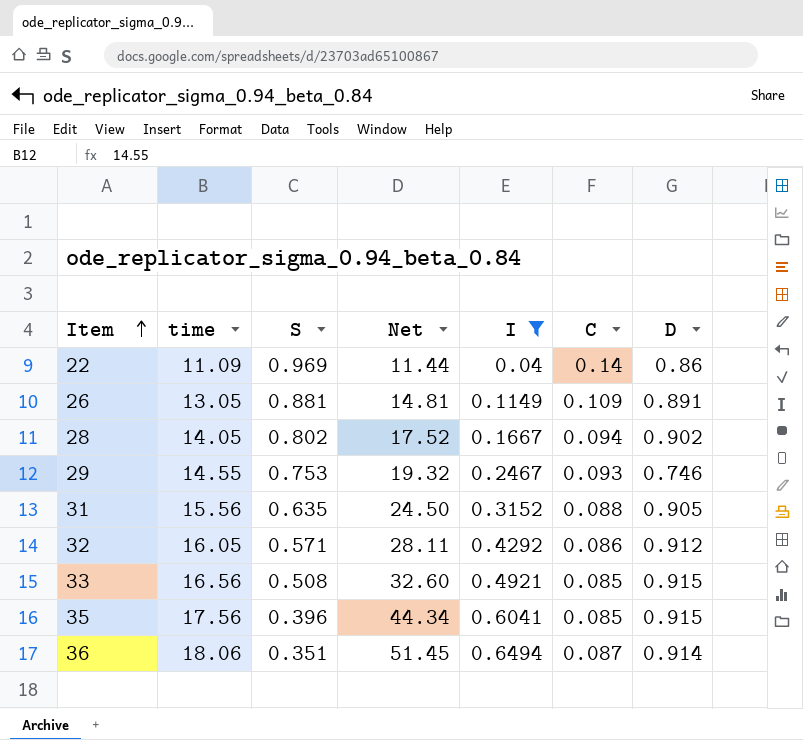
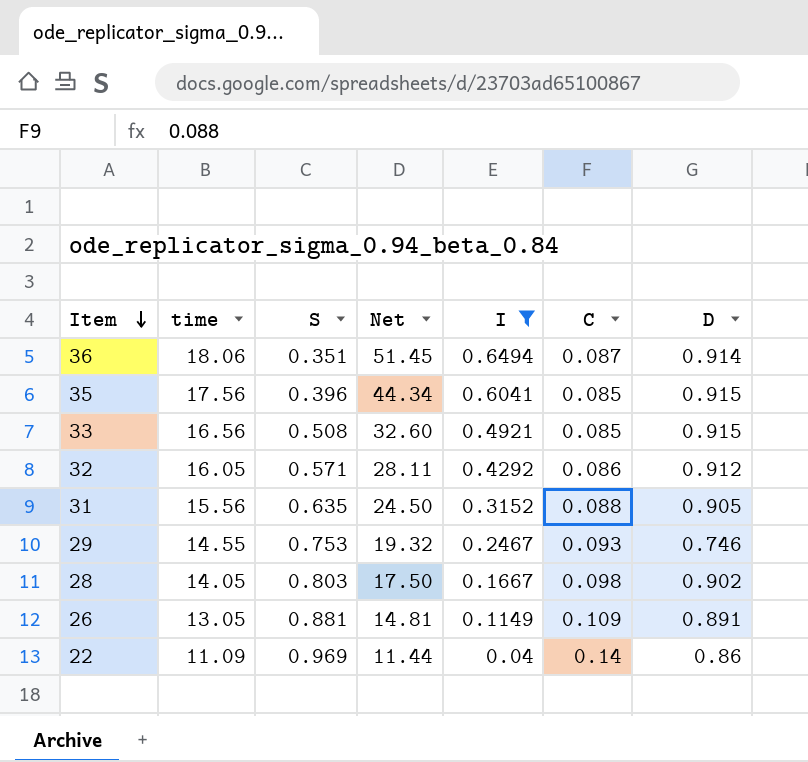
row order: Item ascending -> Item descending
28 | S: 0.802 -> 0.803
28 | Net: 17.52 -> 17.50
28 | C: 0.094 -> 0.098

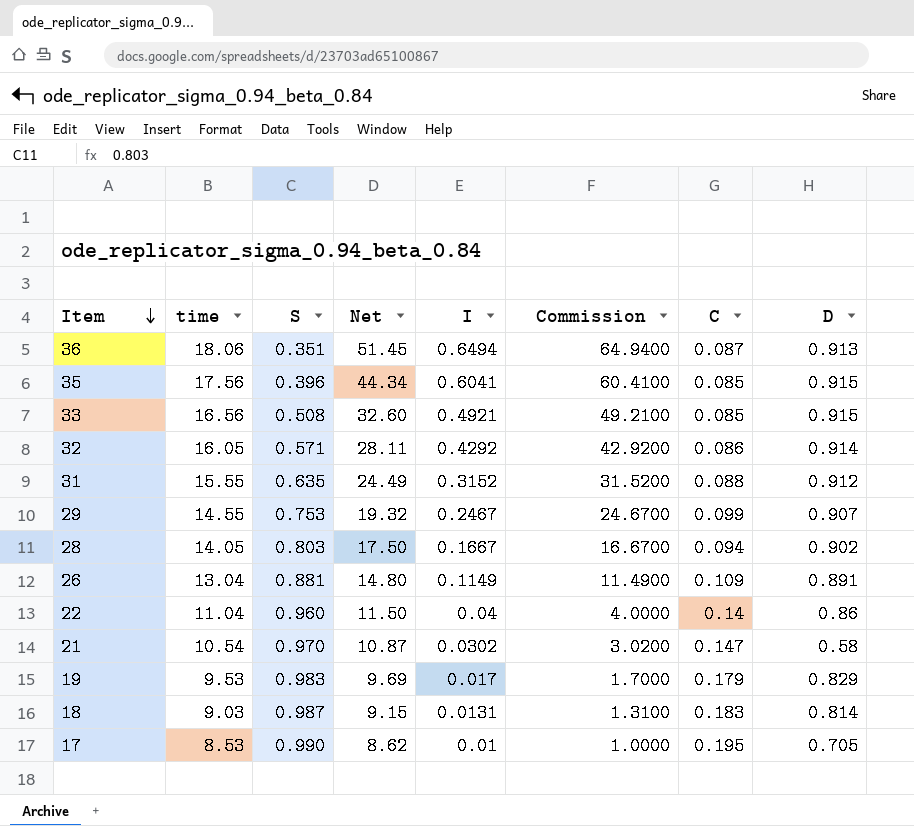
filter: I >= 0.04 -> none
column Commission | formula: none -> [I] * 100
36 | D: 0.914 -> 0.913
32 | D: 0.912 -> 0.914
31 | time: 15.56 -> 15.55
31 | Net: 24.50 -> 24.49
31 | D: 0.905 -> 0.912
29 | C: 0.093 -> 0.099
29 | D: 0.746 -> 0.907
28 | C: 0.098 -> 0.094
26 | time: 13.05 -> 13.04
26 | Net: 14.81 -> 14.80
22 | time: 11.09 -> 11.04
22 | S: 0.969 -> 0.960
22 | Net: 11.44 -> 11.50

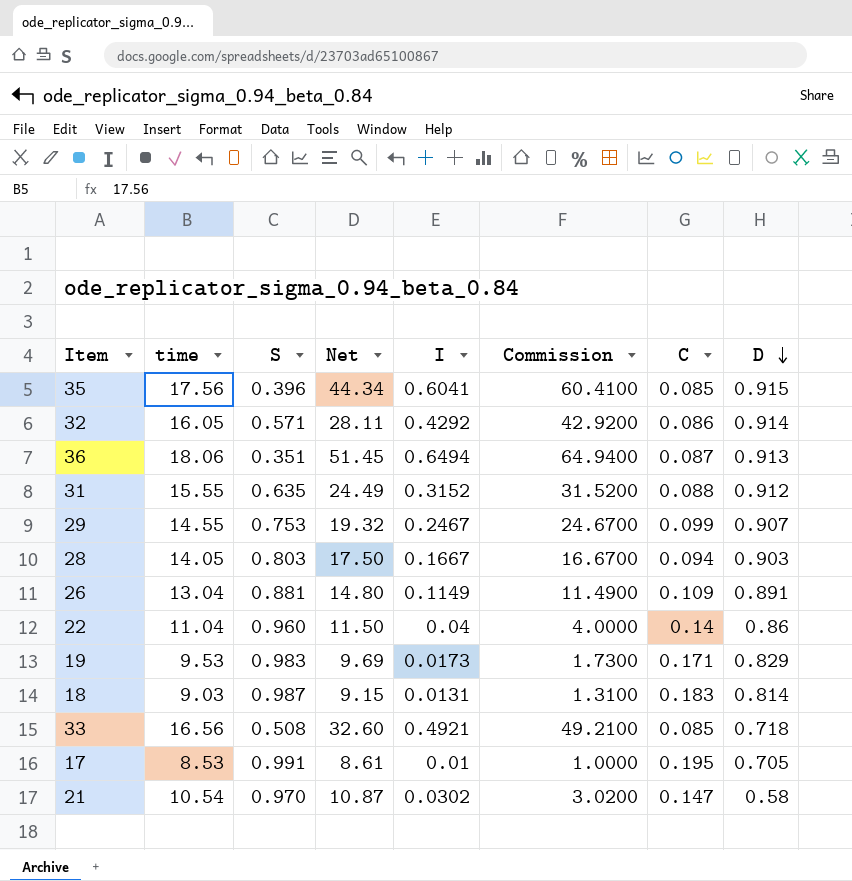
row order: Item descending -> D descending
28 | D: 0.902 -> 0.903
19 | I: 0.017 -> 0.0173
19 | Commission: 1.7000 -> 1.7300
19 | C: 0.179 -> 0.171
33 | D: 0.915 -> 0.718
17 | S: 0.990 -> 0.991
17 | Net: 8.62 -> 8.61

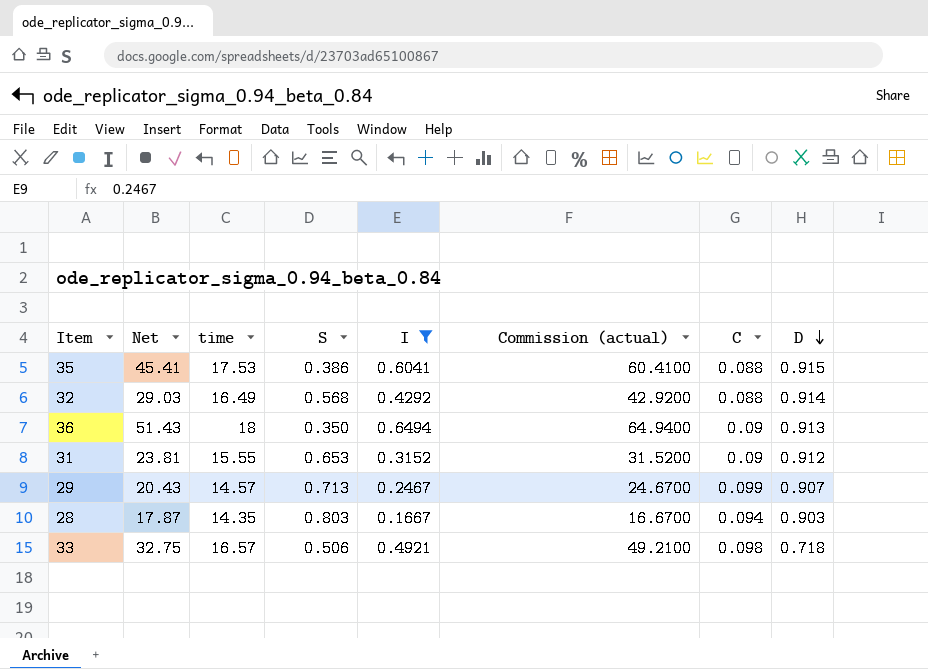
filter: none -> I >= 0.1667
column Net | position: 4 -> 2
column name: Commission -> Commission (actual)
35 | Net: 44.34 -> 45.41
35 | time: 17.56 -> 17.53
35 | S: 0.396 -> 0.386
35 | C: 0.085 -> 0.088
32 | Net: 28.11 -> 29.03
32 | time: 16.05 -> 16.49
32 | S: 0.571 -> 0.568
32 | C: 0.086 -> 0.088
36 | Net: 51.45 -> 51.43
36 | time: 18.06 -> 18
36 | S: 0.351 -> 0.350
36 | C: 0.087 -> 0.09
31 | Net: 24.49 -> 23.81
31 | S: 0.635 -> 0.653
31 | C: 0.088 -> 0.09
29 | Net: 19.32 -> 20.43
29 | time: 14.55 -> 14.57
29 | S: 0.753 -> 0.713
28 | Net: 17.50 -> 17.87
28 | time: 14.05 -> 14.35
33 | Net: 32.60 -> 32.75
33 | time: 16.56 -> 16.57
33 | S: 0.508 -> 0.506
33 | C: 0.085 -> 0.098

